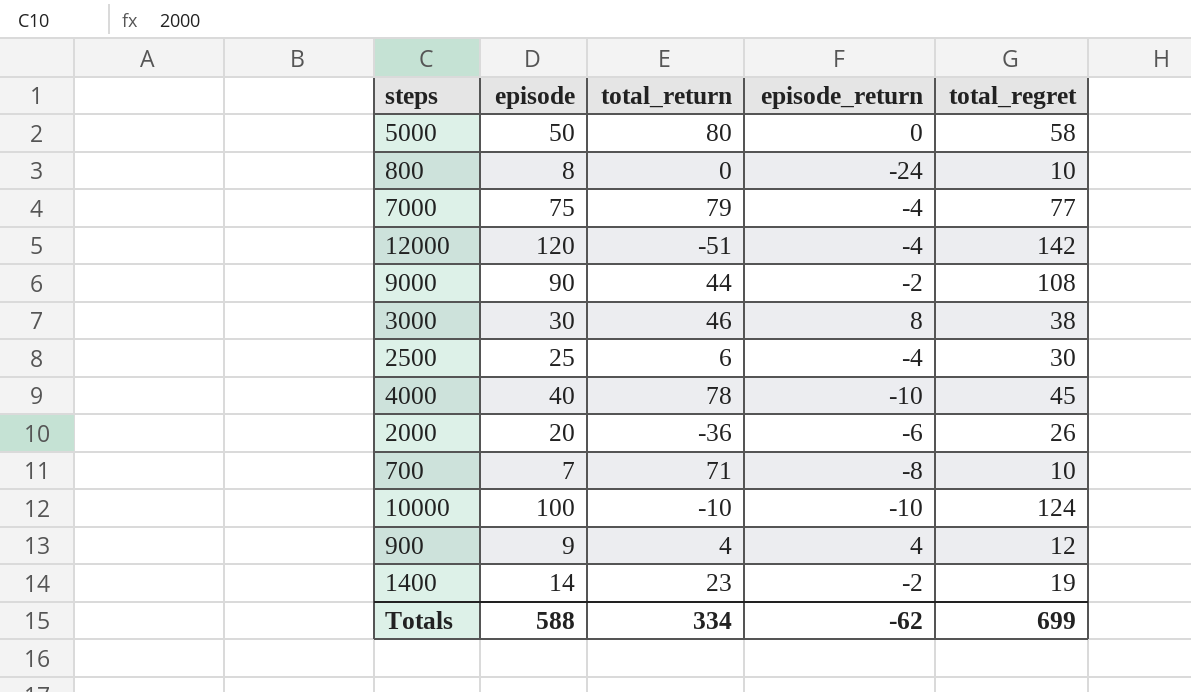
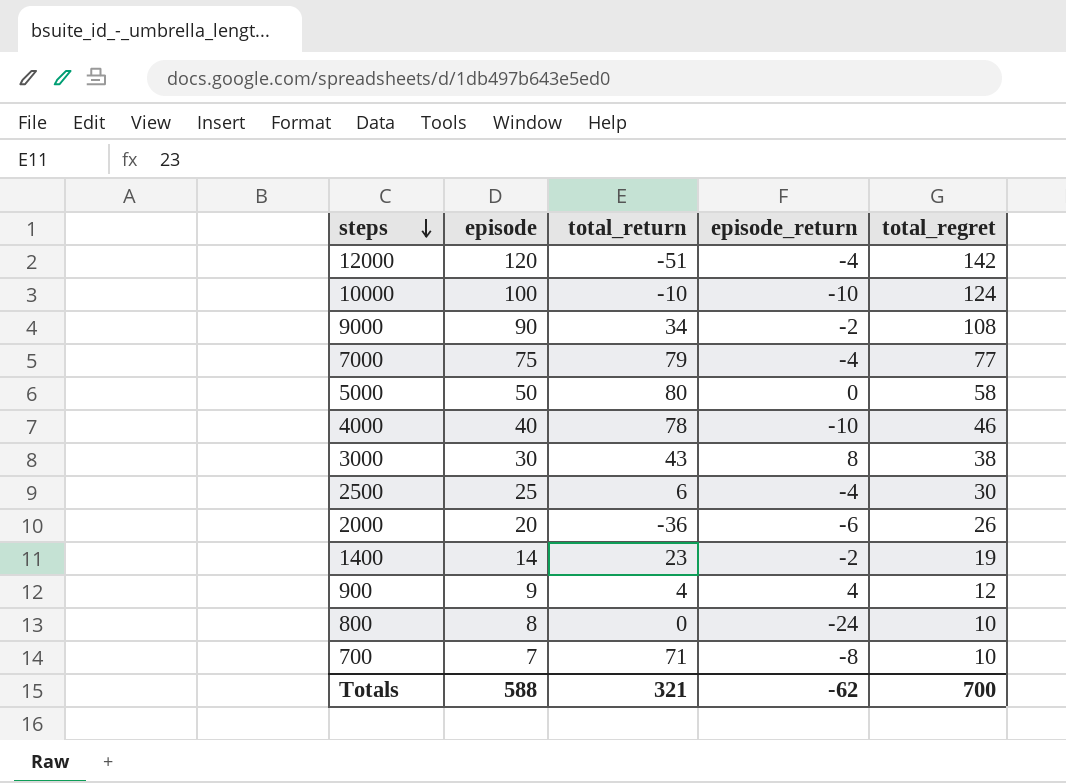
row order: none -> steps descending
9000 | total_return: 44 -> 34
4000 | total_regret: 45 -> 46
3000 | total_return: 46 -> 43
Totals | total_return: 334 -> 321
Totals | total_regret: 699 -> 700

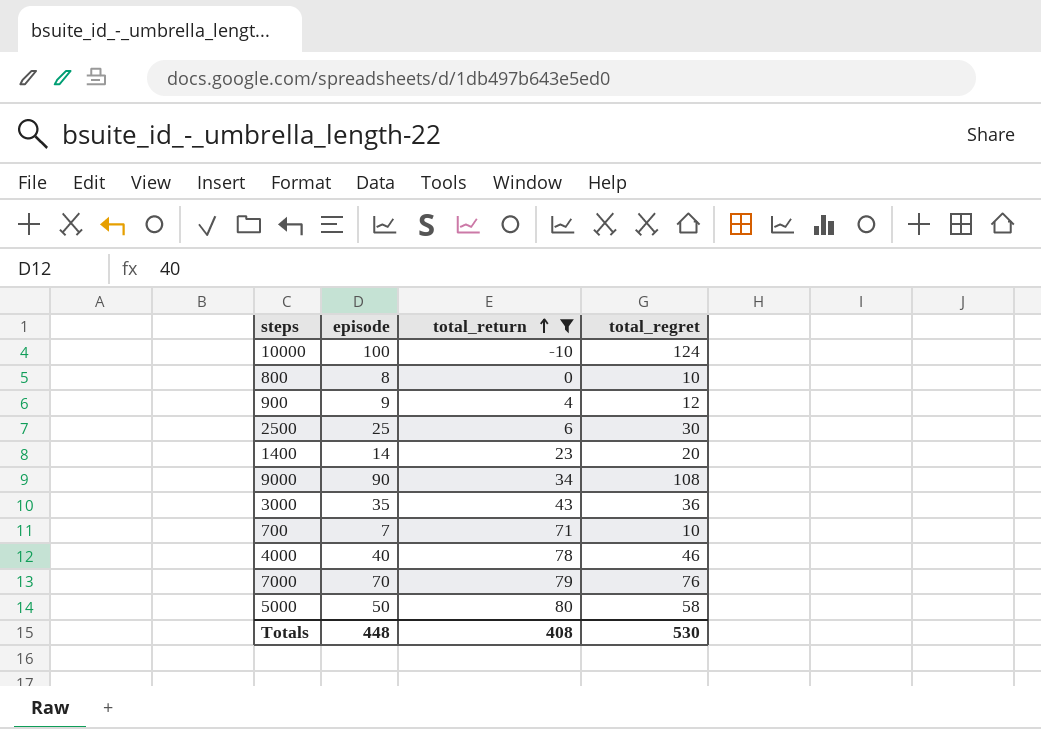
filter: none -> total_return >= -10
row order: steps descending -> total_return ascending
column episode_return | position: 4 -> none
1400 | total_regret: 19 -> 20
3000 | episode: 30 -> 35
3000 | total_regret: 38 -> 36
7000 | episode: 75 -> 70
7000 | total_regret: 77 -> 76
Totals | episode: 588 -> 448
Totals | total_return: 321 -> 408
Totals | total_regret: 700 -> 530

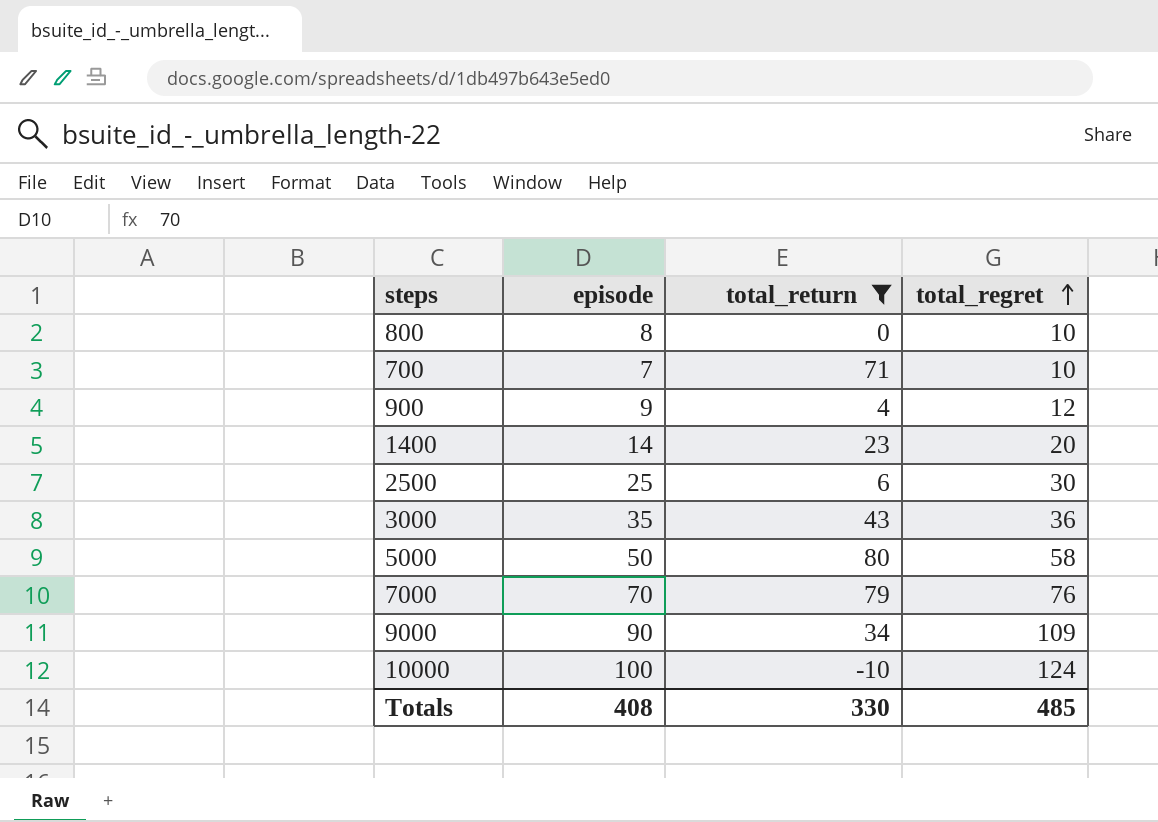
row order: total_return ascending -> total_regret ascending
row 4000: 40 | 78 | 46 -> none
9000 | total_regret: 108 -> 109
Totals | episode: 448 -> 408
Totals | total_return: 408 -> 330
Totals | total_regret: 530 -> 485

